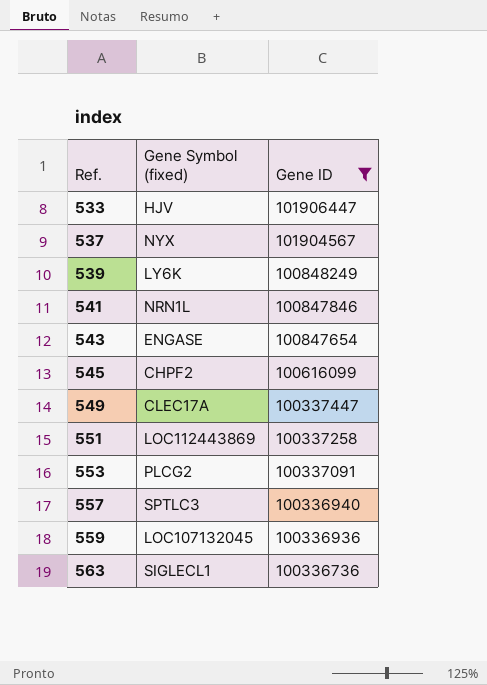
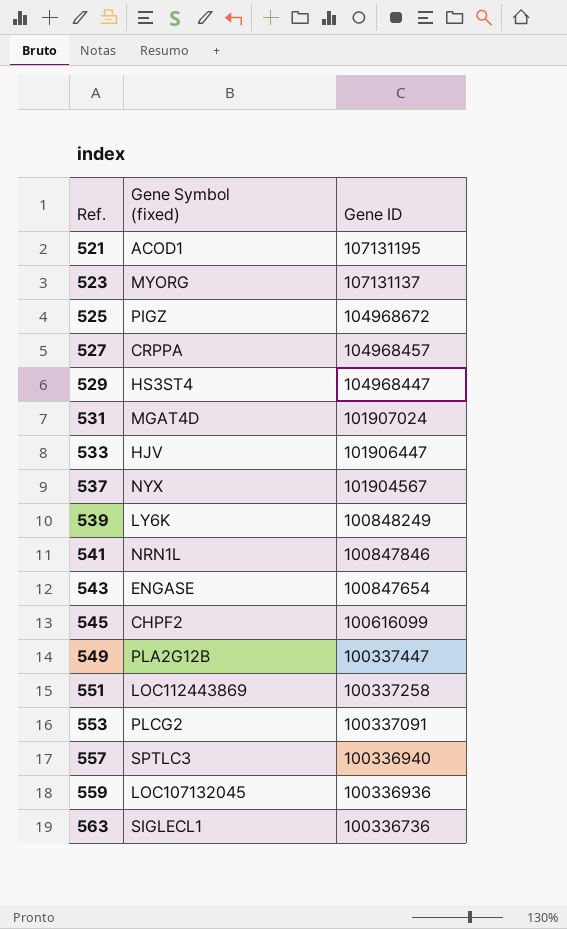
filter: Gene ID <= 101906447 -> none
549 | Gene Symbol (fixed): CLEC17A -> PLA2G12B

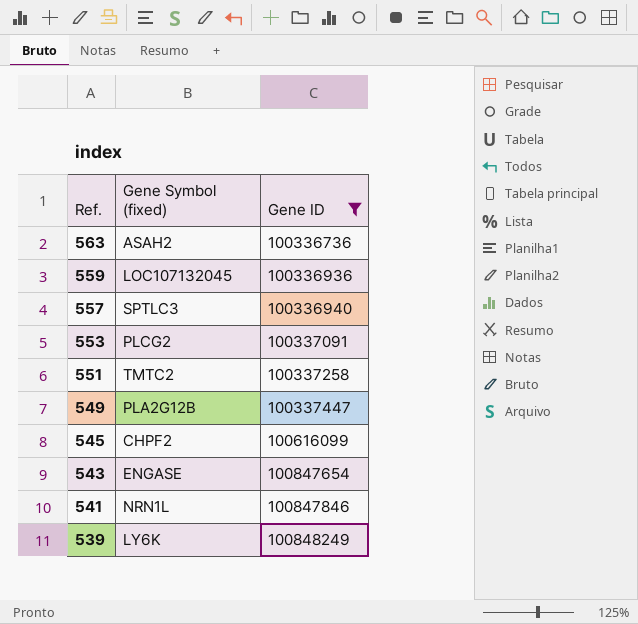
filter: none -> Gene ID <= 100848249
row order: Ref. ascending -> Ref. descending
563 | Gene Symbol (fixed): SIGLECL1 -> ASAH2
551 | Gene Symbol (fixed): LOC112443869 -> TMTC2

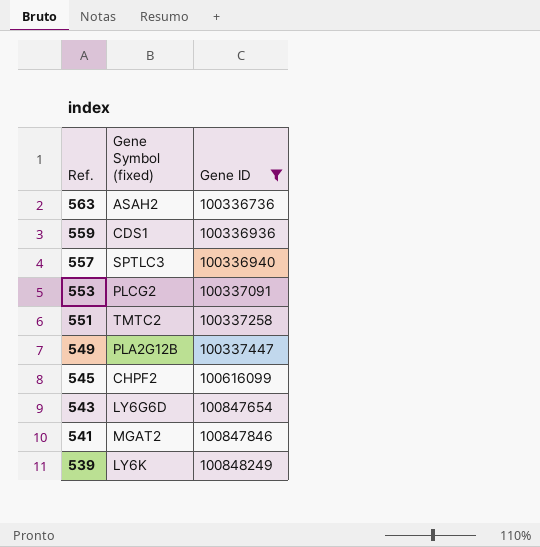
559 | Gene Symbol (fixed): LOC107132045 -> CDS1
543 | Gene Symbol (fixed): ENGASE -> LY6G6D
541 | Gene Symbol (fixed): NRN1L -> MGAT2

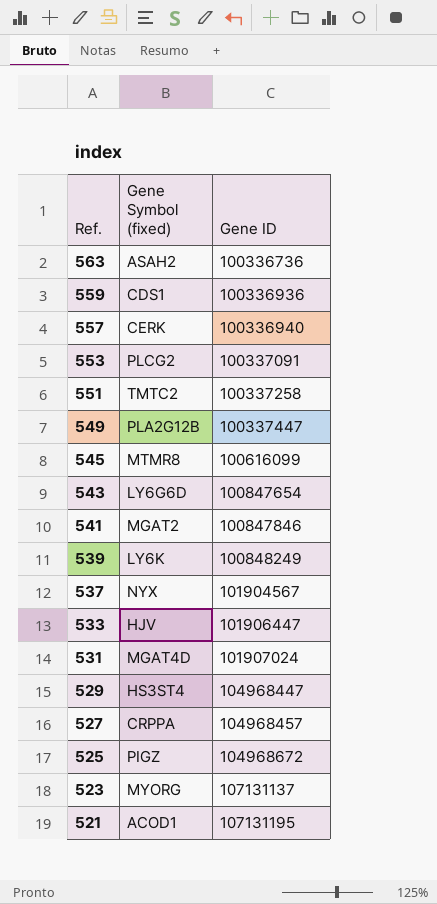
filter: Gene ID <= 100848249 -> none
557 | Gene Symbol (fixed): SPTLC3 -> CERK
545 | Gene Symbol (fixed): CHPF2 -> MTMR8

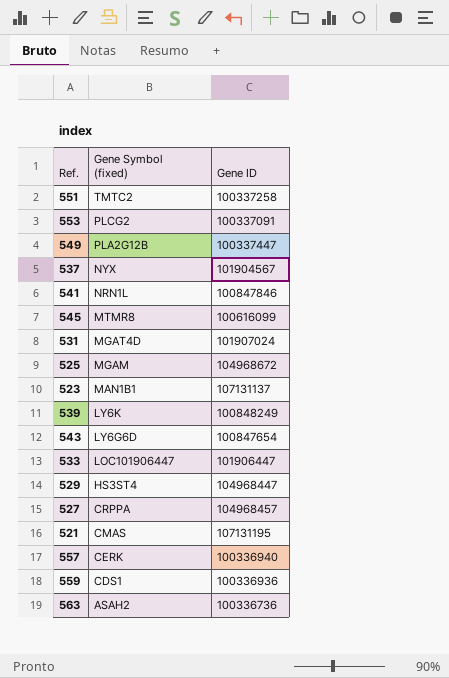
row order: Ref. descending -> Gene Symbol (fixed) descending
541 | Gene Symbol (fixed): MGAT2 -> NRN1L
525 | Gene Symbol (fixed): PIGZ -> MGAM
523 | Gene Symbol (fixed): MYORG -> MAN1B1
533 | Gene Symbol (fixed): HJV -> LOC101906447
521 | Gene Symbol (fixed): ACOD1 -> CMAS

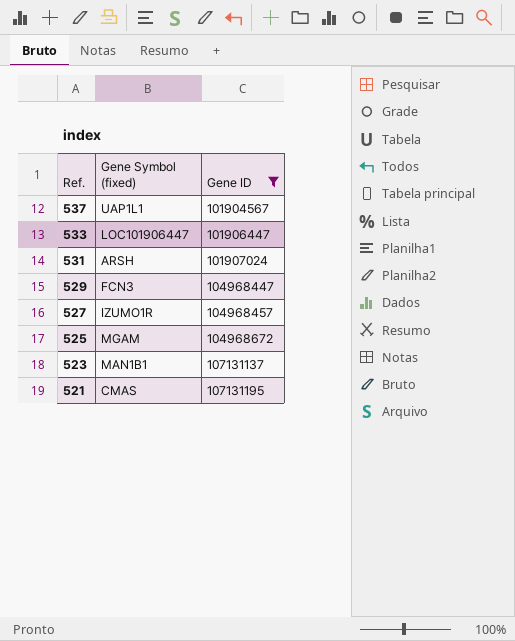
filter: none -> Gene ID >= 101904567
row order: Gene Symbol (fixed) descending -> Ref. descending
537 | Gene Symbol (fixed): NYX -> UAP1L1
531 | Gene Symbol (fixed): MGAT4D -> ARSH
529 | Gene Symbol (fixed): HS3ST4 -> FCN3
527 | Gene Symbol (fixed): CRPPA -> IZUMO1R

